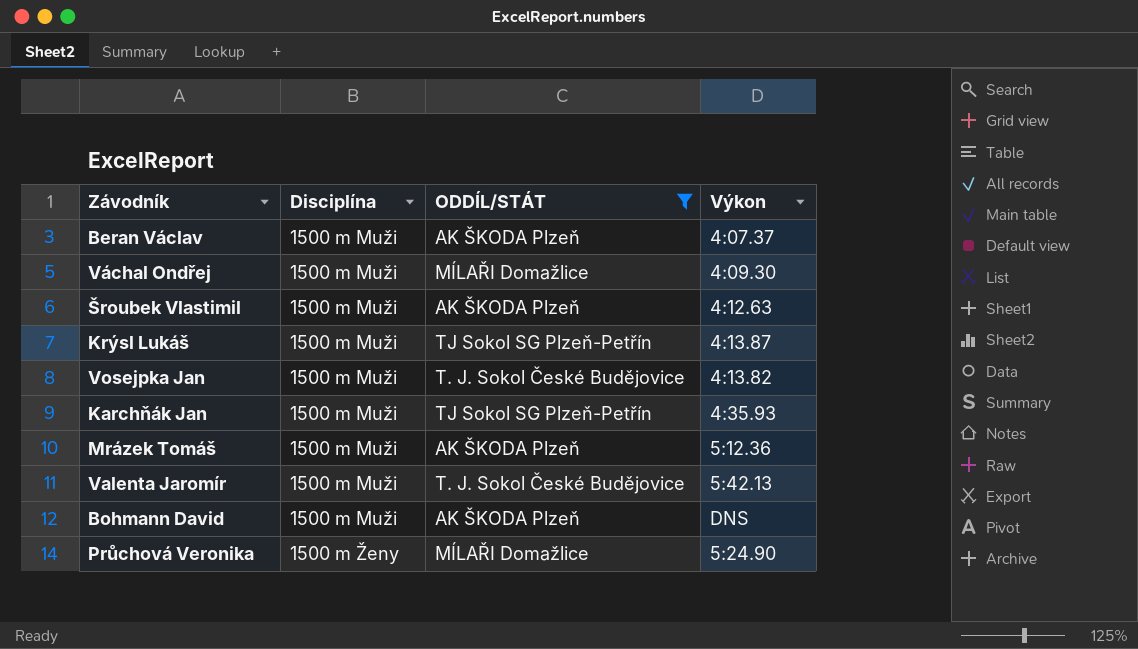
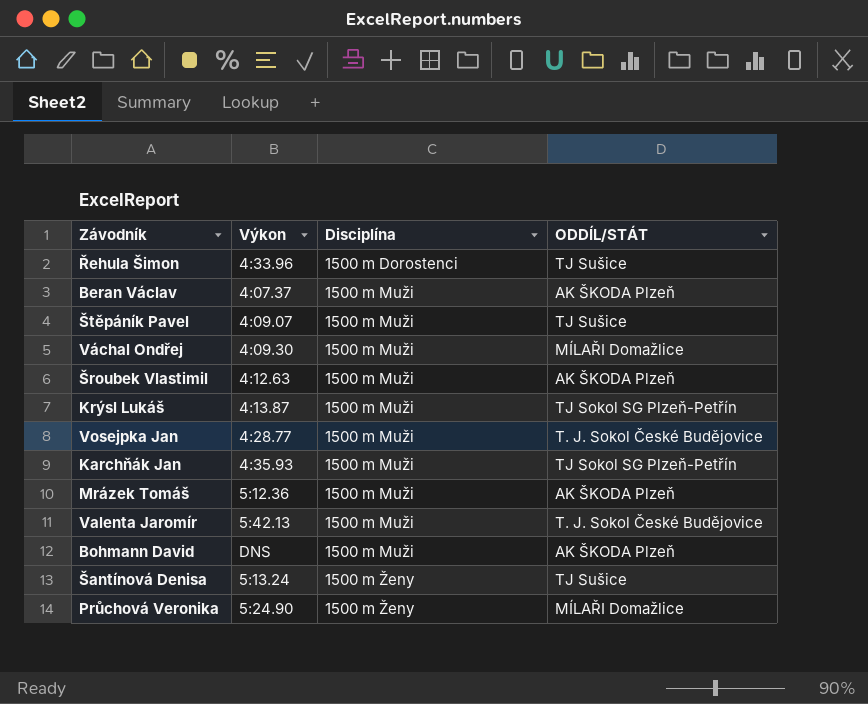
filter: ODDÍL/STÁT != TJ Sušice -> none
column Výkon | position: 4 -> 2
Vosejpka Jan | Výkon: 4:13.82 -> 4:28.77

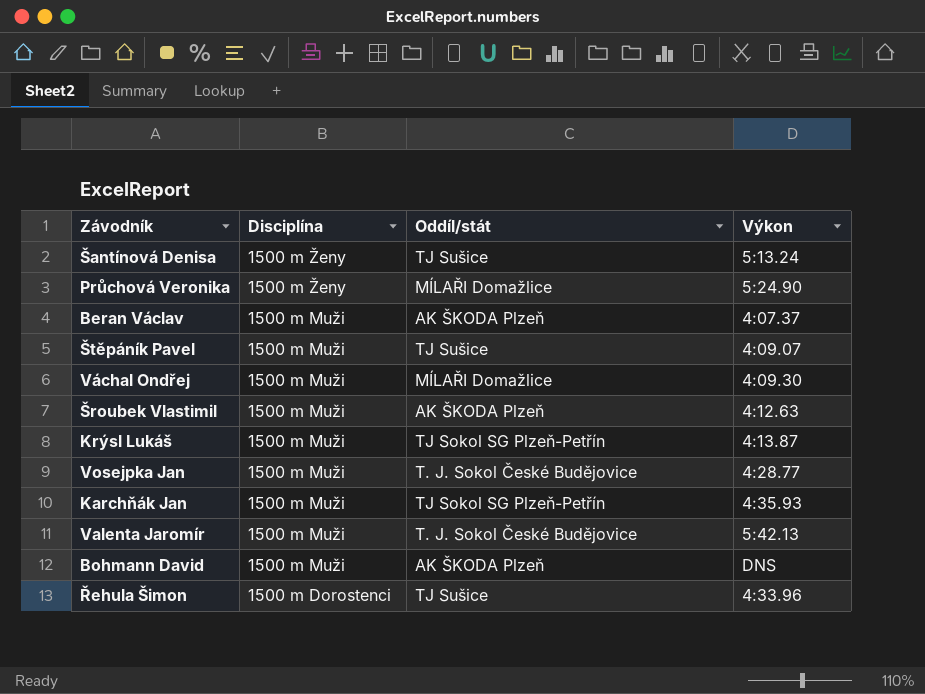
row order: Disciplína ascending -> Disciplína descending
column name: ODDÍL/STÁT -> Oddíl/stát
column Výkon | position: 2 -> 4
row Mrázek Tomáš: 5:12.36 | 1500 m Muži | AK ŠKODA Plzeň -> none

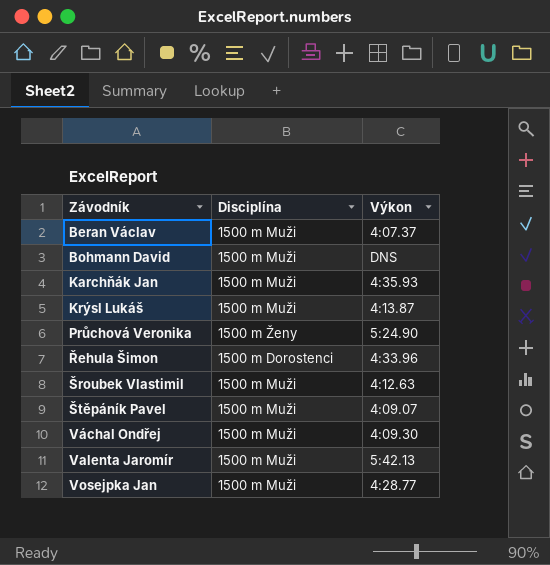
row order: Disciplína descending -> Závodník ascending
column Oddíl/stát | position: 3 -> none
row Šantínová Denisa: 1500 m Ženy | TJ Sušice | 5:13.24 -> none

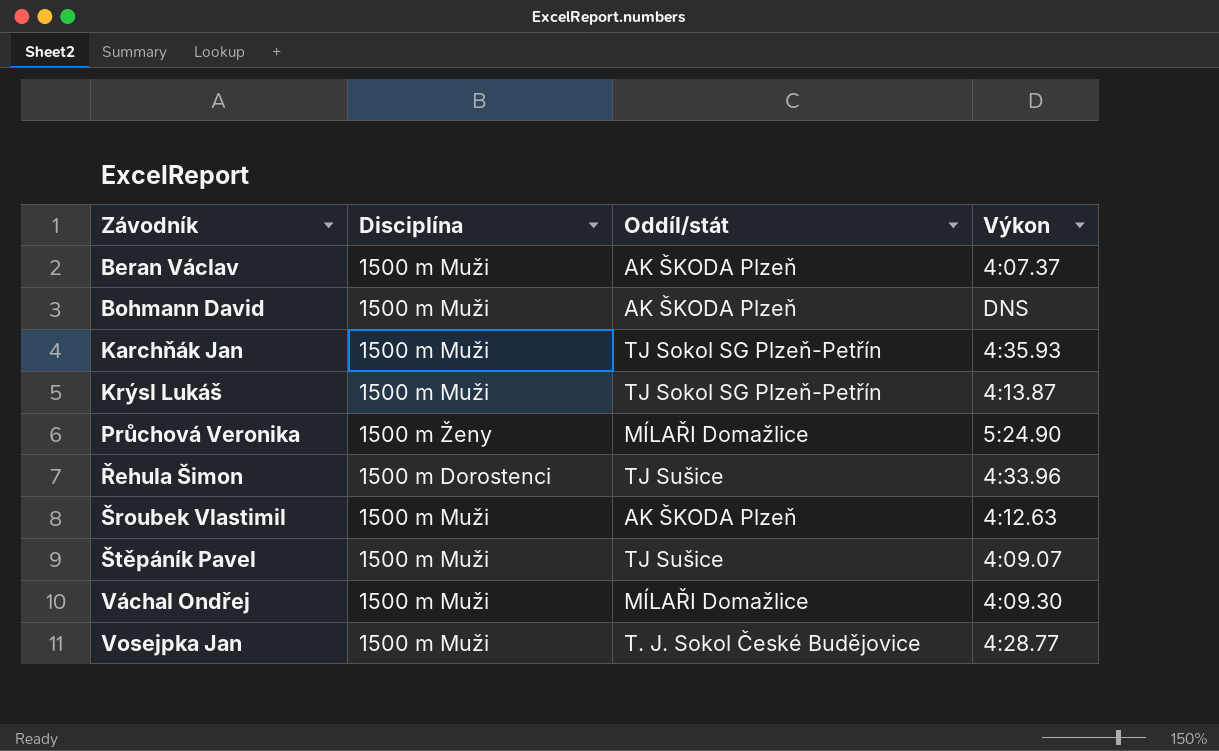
column Oddíl/stát | position: none -> 3
row Valenta Jaromír: 1500 m Muži | 5:42.13 -> none

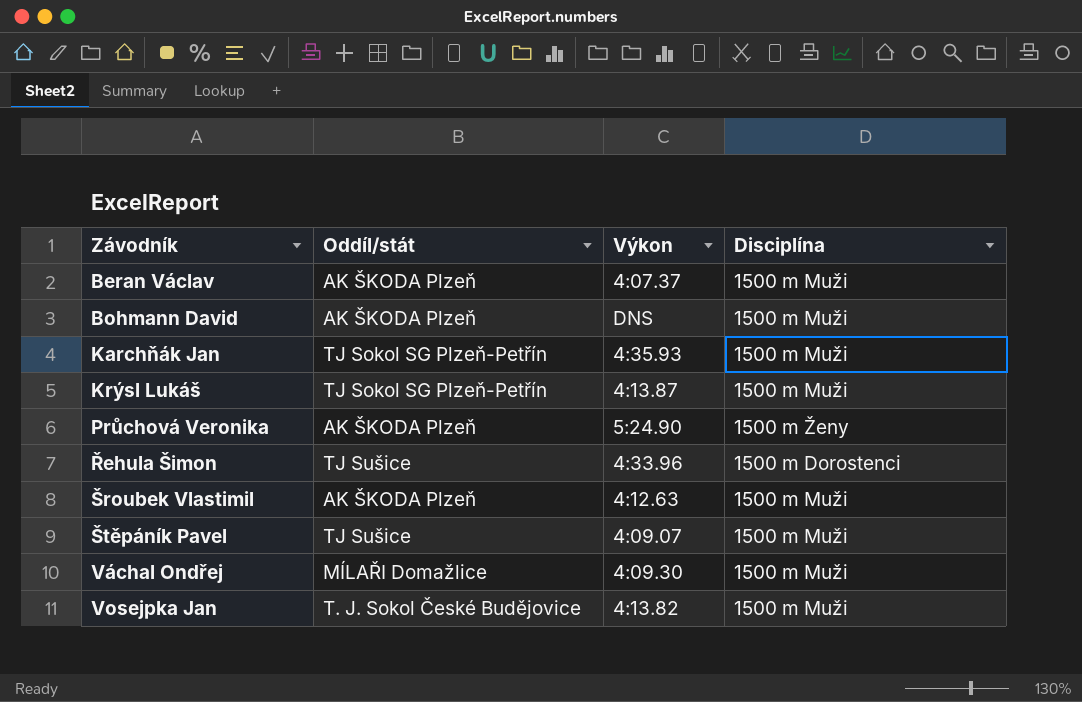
column Disciplína | position: 2 -> 4
Průchová Veronika | Oddíl/stát: MÍLAŘI Domažlice -> AK ŠKODA Plzeň
Vosejpka Jan | Výkon: 4:28.77 -> 4:13.82

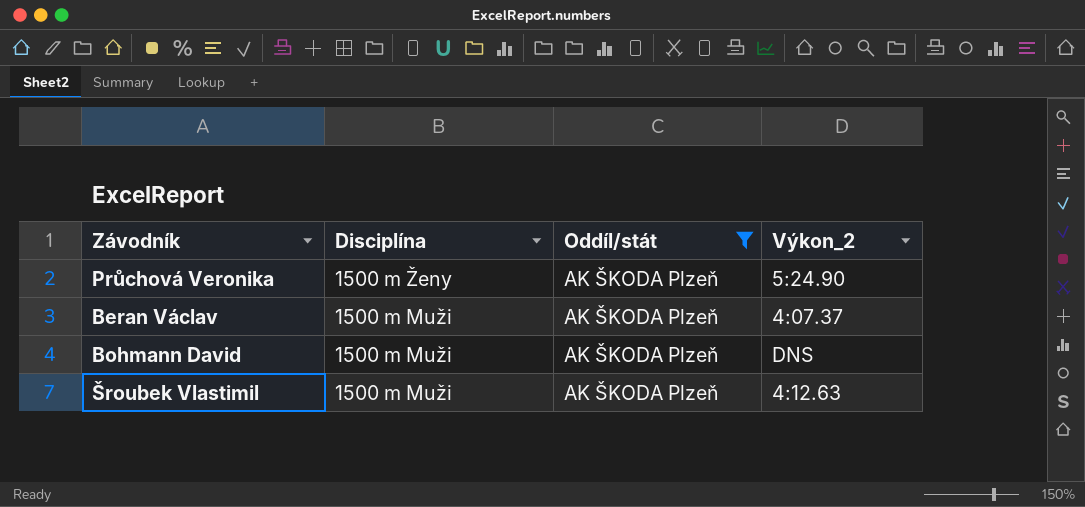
filter: none -> Oddíl/stát = AK ŠKODA Plzeň
row order: Závodník ascending -> Disciplína descending
column Disciplína | position: 4 -> 2
column name: Výkon -> Výkon_2

